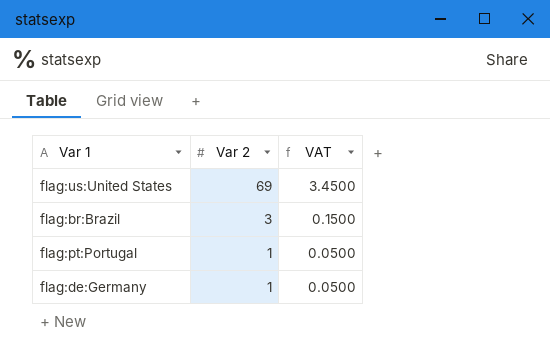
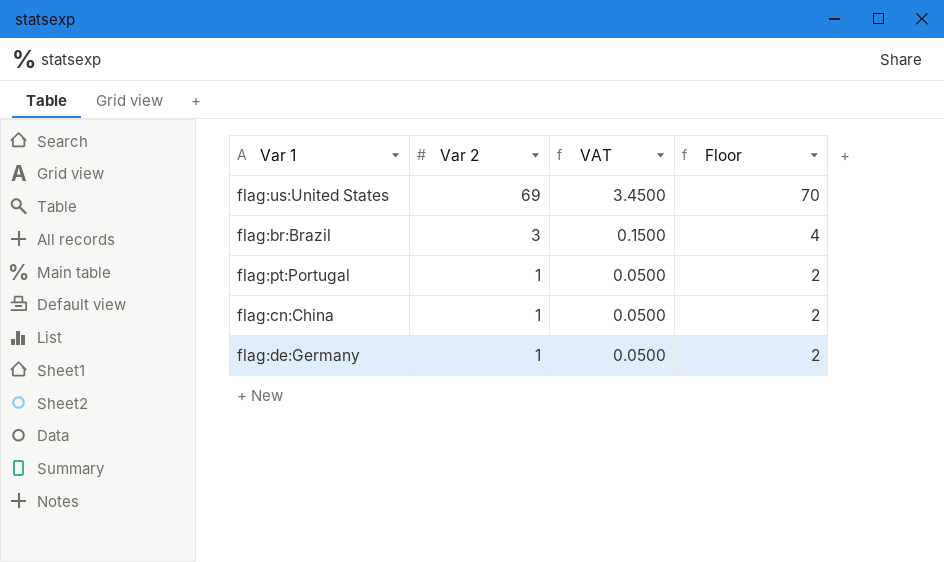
column Floor | formula: none -> [Var 2] + 1
row flag:cn:China: none -> 1 | 0.0500 | 2

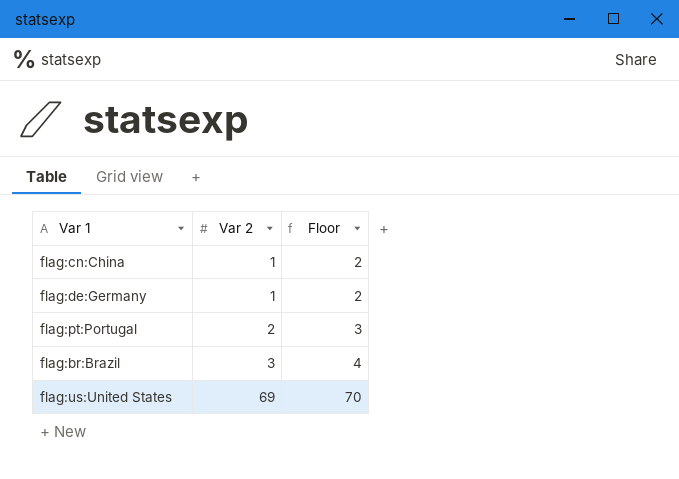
row order: Var 2 descending -> Var 2 ascending
column VAT | formula: [Var 2] * 0.05 -> none
flag:pt:Portugal | Var 2: 1 -> 2
flag:pt:Portugal | Floor: 2 -> 3

